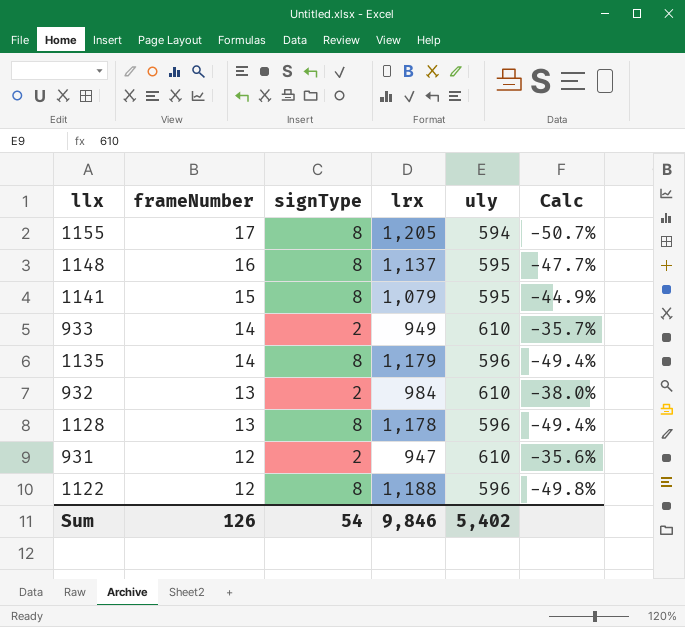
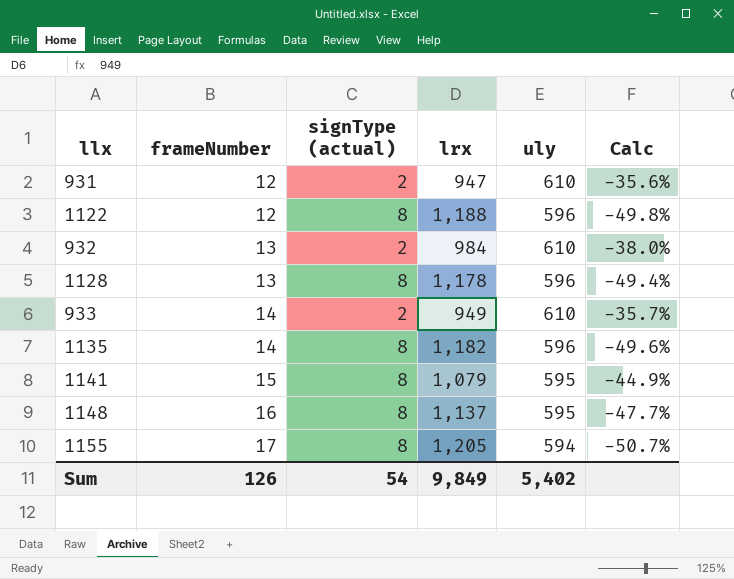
row order: frameNumber descending -> frameNumber ascending
column name: signType -> signType (actual)
1135 | lrx: 1,179 -> 1,182
1135 | Calc: -49.4% -> -49.6%
Sum | lrx: 9,846 -> 9,849

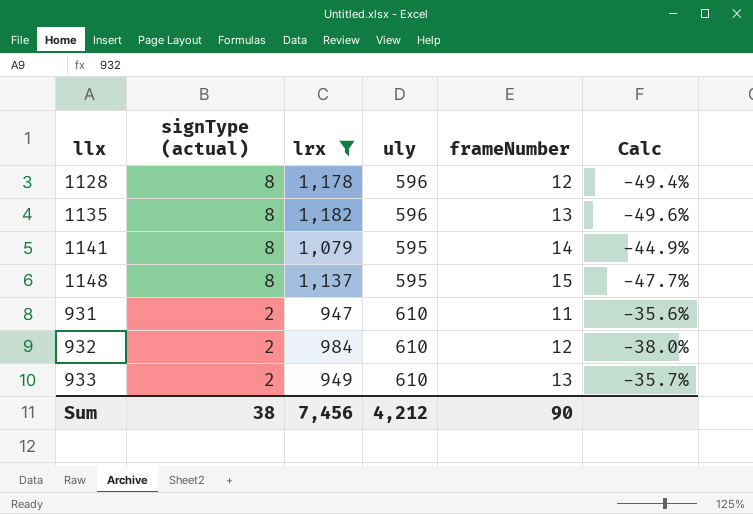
filter: none -> lrx <= 1,182
row order: frameNumber ascending -> signType (actual) descending
column frameNumber | position: 2 -> 5
1128 | frameNumber: 13 -> 12
1135 | frameNumber: 14 -> 13
1141 | frameNumber: 15 -> 14
1148 | frameNumber: 16 -> 15
931 | frameNumber: 12 -> 11
932 | frameNumber: 13 -> 12
933 | frameNumber: 14 -> 13
Sum | signType (actual): 54 -> 38
Sum | lrx: 9,849 -> 7,456
Sum | uly: 5,402 -> 4,212
Sum | frameNumber: 126 -> 90

